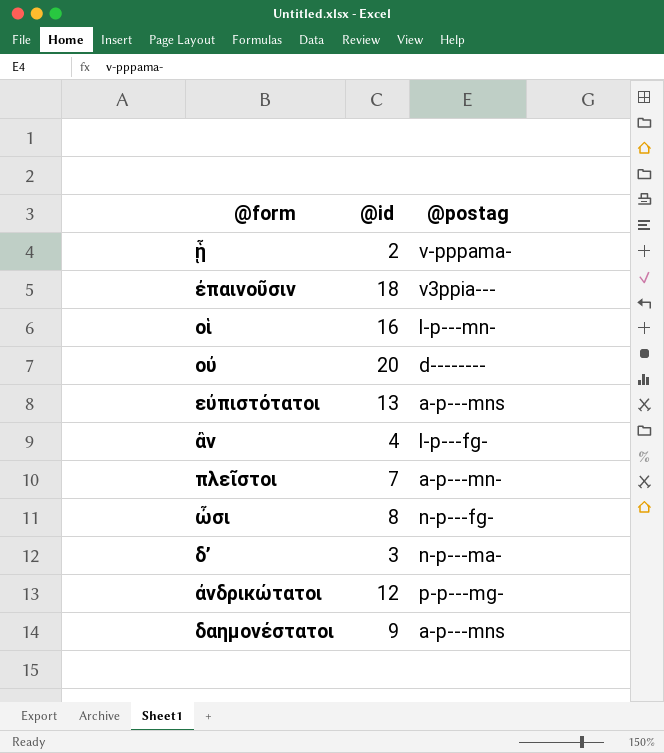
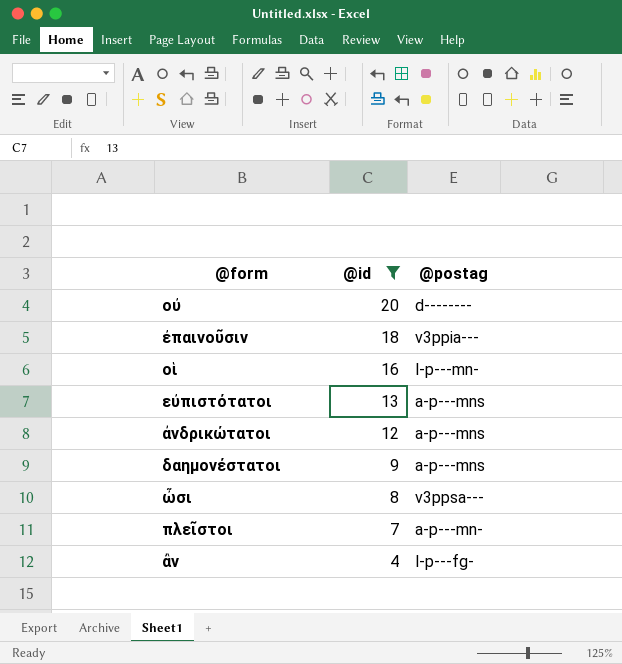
filter: none -> @id >= 4
row order: none -> @id descending
ἀνδρικώτατοι | @postag: p-p---mg- -> a-p---mns
ὦσι | @postag: n-p---fg- -> v3ppsa---

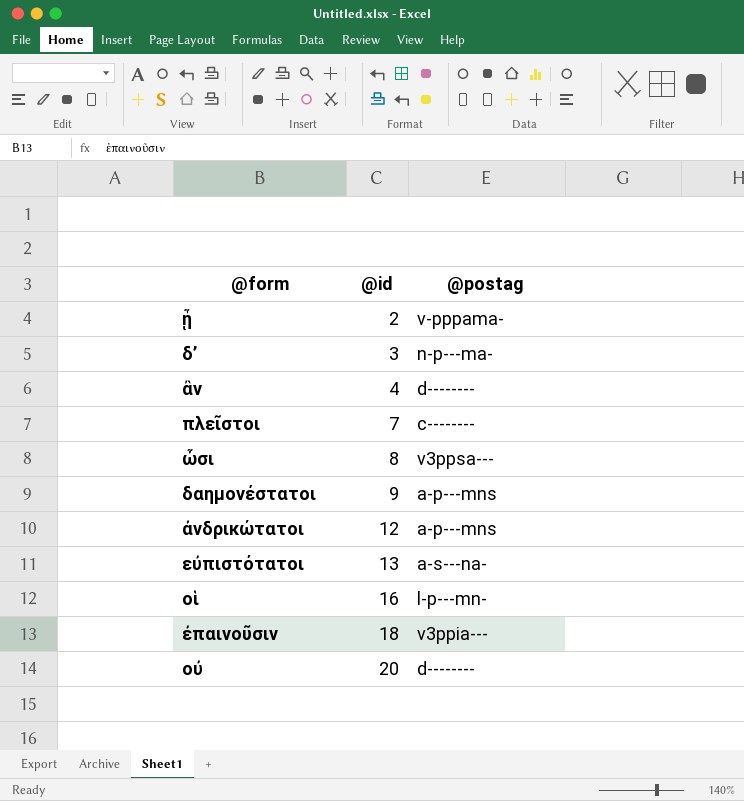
filter: @id >= 4 -> none
row order: @id descending -> @id ascending
ἂν | @postag: l-p---fg- -> d--------
πλεῖστοι | @postag: a-p---mn- -> c--------
εὐπιστότατοι | @postag: a-p---mns -> a-s---na-

